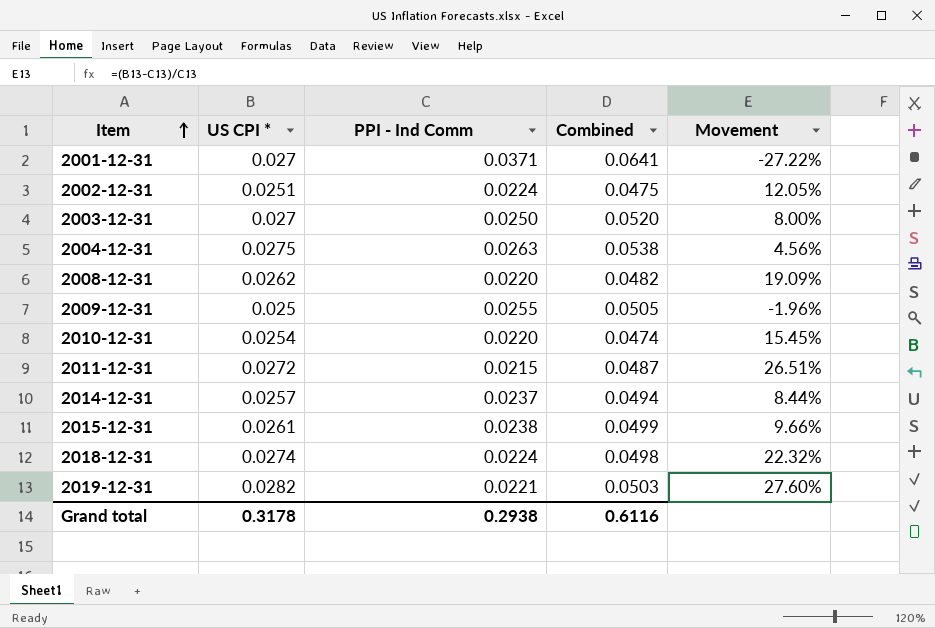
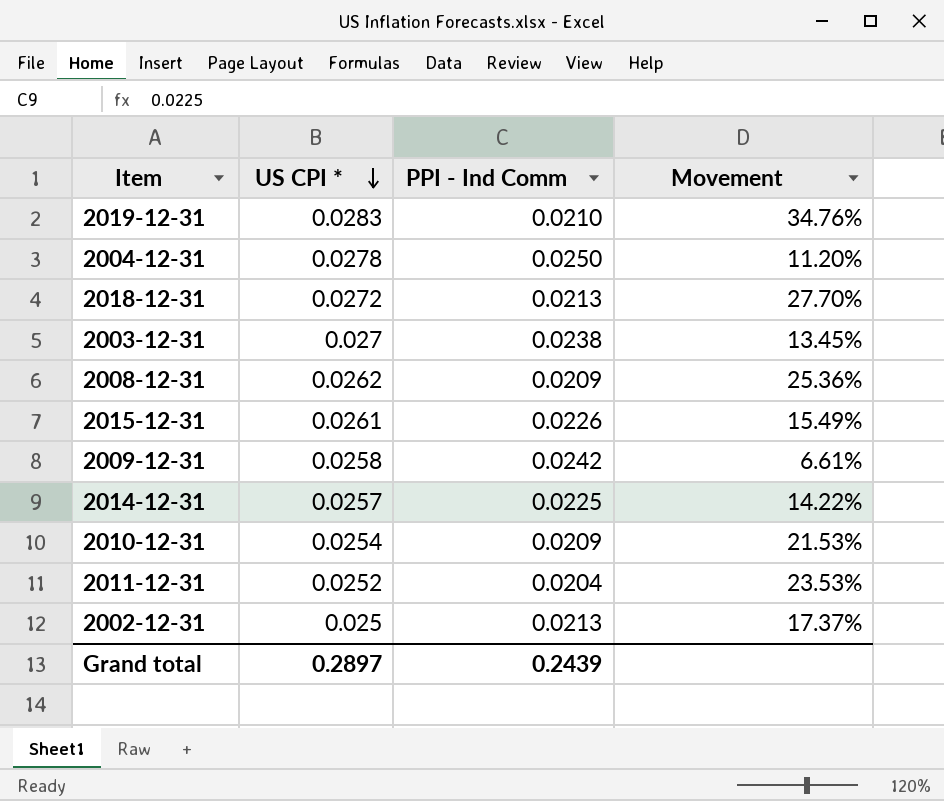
row order: Item ascending -> US CPI * descending
column Combined | formula: [US CPI *] + [PPI - Ind Comm] -> none
row 2001-12-31: 0.027 | 0.0371 | 0.0641 | -27.22% -> none
2019-12-31 | US CPI *: 0.0282 -> 0.0283
2019-12-31 | PPI - Ind Comm: 0.0221 -> 0.0210
2019-12-31 | Movement: 27.60% -> 34.76%
2004-12-31 | US CPI *: 0.0275 -> 0.0278
2004-12-31 | PPI - Ind Comm: 0.0263 -> 0.0250
2004-12-31 | Movement: 4.56% -> 11.20%
2018-12-31 | US CPI *: 0.0274 -> 0.0272
2018-12-31 | PPI - Ind Comm: 0.0224 -> 0.0213
2018-12-31 | Movement: 22.32% -> 27.70%
2003-12-31 | PPI - Ind Comm: 0.0250 -> 0.0238
2003-12-31 | Movement: 8.00% -> 13.45%
2008-12-31 | PPI - Ind Comm: 0.0220 -> 0.0209
2008-12-31 | Movement: 19.09% -> 25.36%
2015-12-31 | PPI - Ind Comm: 0.0238 -> 0.0226
2015-12-31 | Movement: 9.66% -> 15.49%
2009-12-31 | US CPI *: 0.025 -> 0.0258
2009-12-31 | PPI - Ind Comm: 0.0255 -> 0.0242
2009-12-31 | Movement: -1.96% -> 6.61%
2014-12-31 | PPI - Ind Comm: 0.0237 -> 0.0225
2014-12-31 | Movement: 8.44% -> 14.22%
2010-12-31 | PPI - Ind Comm: 0.0220 -> 0.0209
2010-12-31 | Movement: 15.45% -> 21.53%
2011-12-31 | US CPI *: 0.0272 -> 0.0252
2011-12-31 | PPI - Ind Comm: 0.0215 -> 0.0204
2011-12-31 | Movement: 26.51% -> 23.53%
2002-12-31 | US CPI *: 0.0251 -> 0.025
2002-12-31 | PPI - Ind Comm: 0.0224 -> 0.0213
2002-12-31 | Movement: 12.05% -> 17.37%
Grand total | US CPI *: 0.3178 -> 0.2897
Grand total | PPI - Ind Comm: 0.2938 -> 0.2439

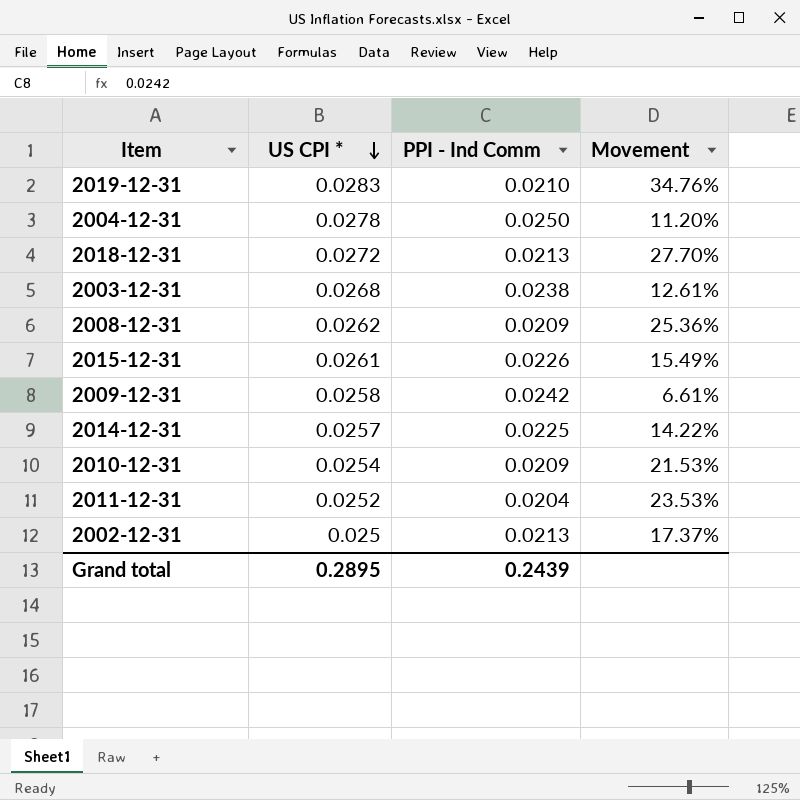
2003-12-31 | US CPI *: 0.027 -> 0.0268
2003-12-31 | Movement: 13.45% -> 12.61%
Grand total | US CPI *: 0.2897 -> 0.2895

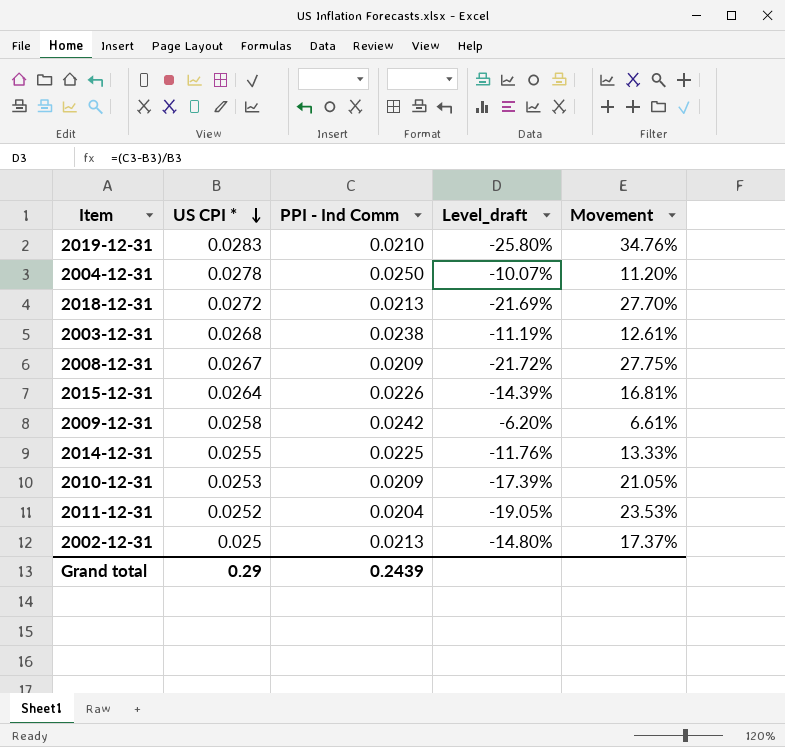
column Level_draft | formula: none -> ([PPI - Ind Comm] - [US CPI *]) / [US CPI *]
2008-12-31 | US CPI *: 0.0262 -> 0.0267
2008-12-31 | Movement: 25.36% -> 27.75%
2015-12-31 | US CPI *: 0.0261 -> 0.0264
2015-12-31 | Movement: 15.49% -> 16.81%
2014-12-31 | US CPI *: 0.0257 -> 0.0255
2014-12-31 | Movement: 14.22% -> 13.33%
2010-12-31 | US CPI *: 0.0254 -> 0.0253
2010-12-31 | Movement: 21.53% -> 21.05%
Grand total | US CPI *: 0.2895 -> 0.29

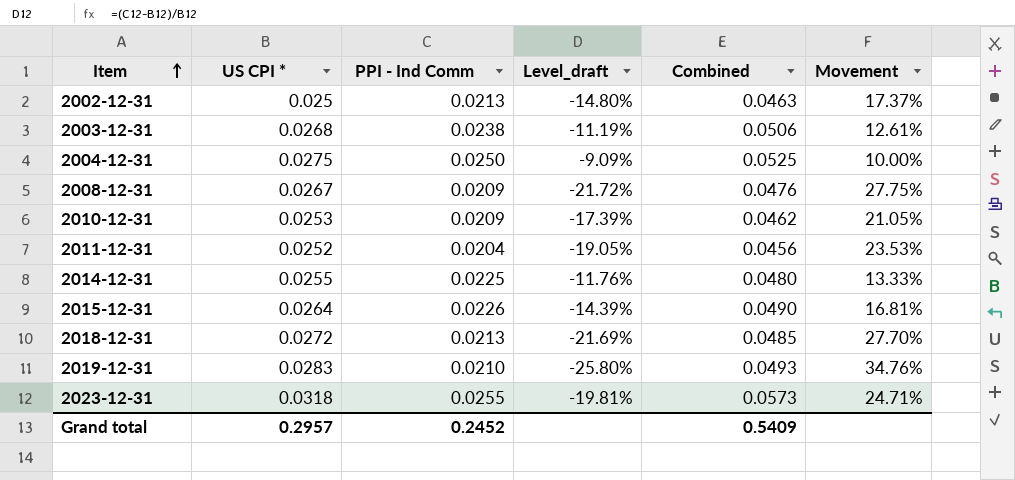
row order: US CPI * descending -> Item ascending
column Combined | formula: none -> [US CPI *] + [PPI - Ind Comm]
row 2009-12-31: 0.0258 | 0.0242 | -6.20% | 6.61% -> none
2004-12-31 | US CPI *: 0.0278 -> 0.0275
2004-12-31 | Level_draft: -10.07% -> -9.09%
2004-12-31 | Movement: 11.20% -> 10.00%
row 2023-12-31: none -> 0.0318 | 0.0255 | -19.81% | 0.0573 | 24.71%
Grand total | US CPI *: 0.29 -> 0.2957
Grand total | PPI - Ind Comm: 0.2439 -> 0.2452

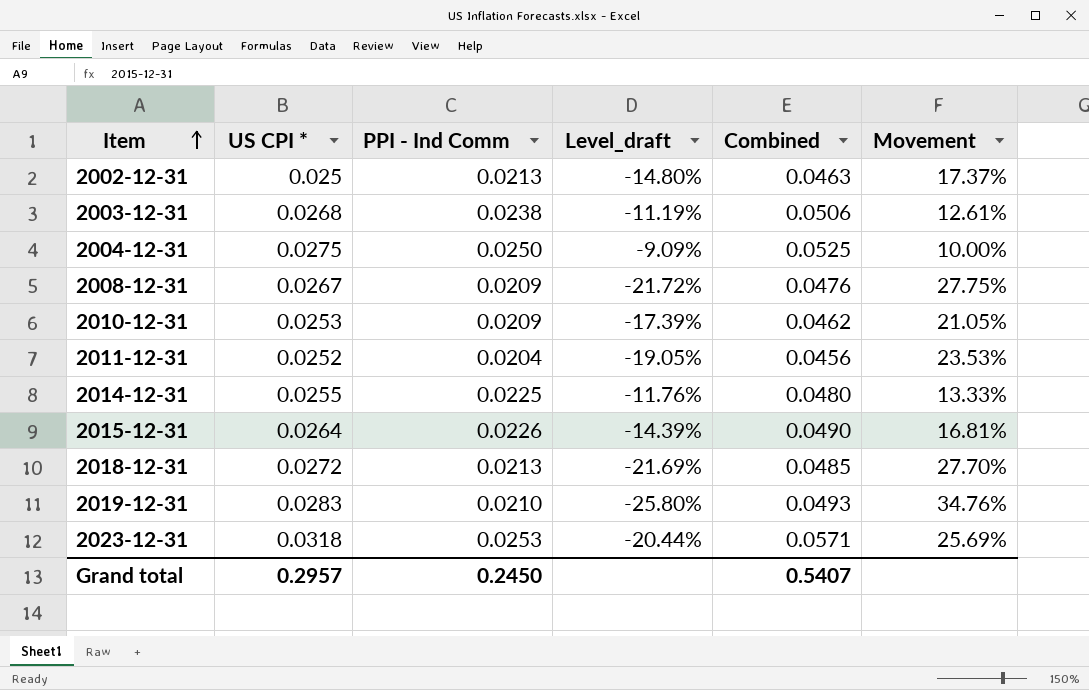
2023-12-31 | PPI - Ind Comm: 0.0255 -> 0.0253
2023-12-31 | Level_draft: -19.81% -> -20.44%
2023-12-31 | Combined: 0.0573 -> 0.0571
2023-12-31 | Movement: 24.71% -> 25.69%
Grand total | PPI - Ind Comm: 0.2452 -> 0.2450
Grand total | Combined: 0.5409 -> 0.5407

